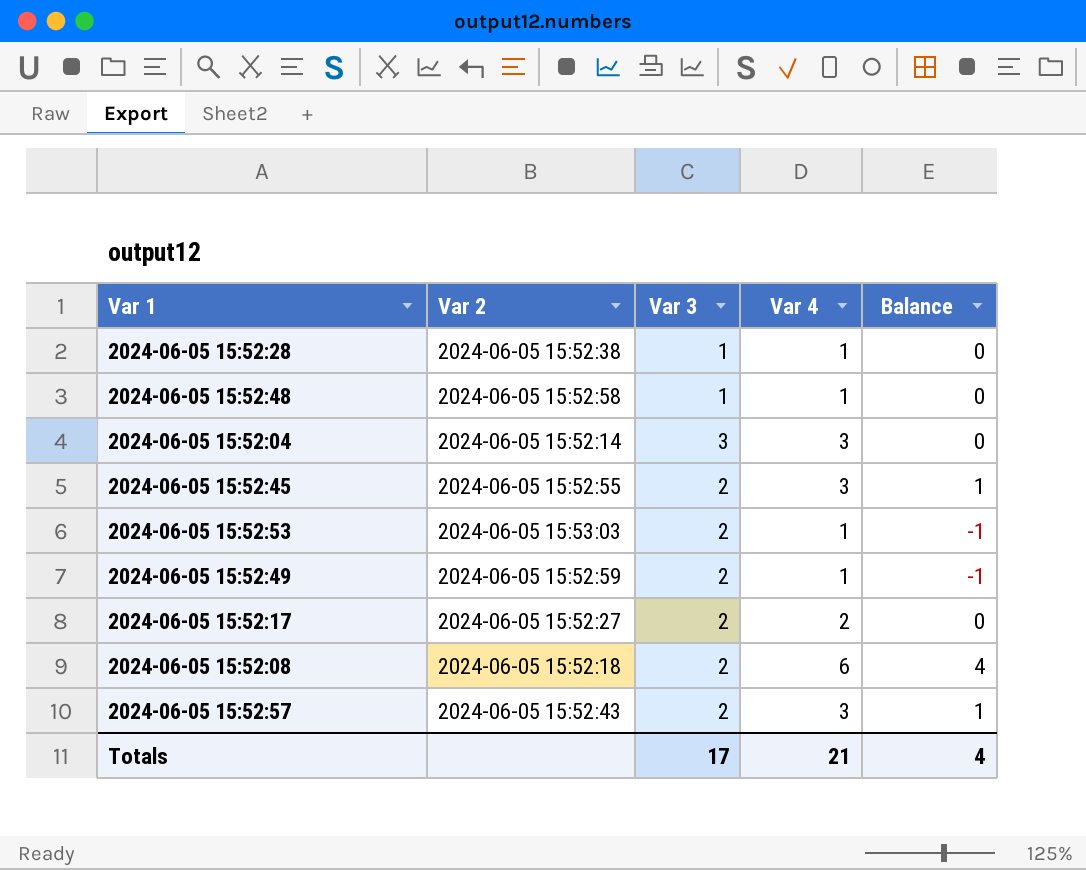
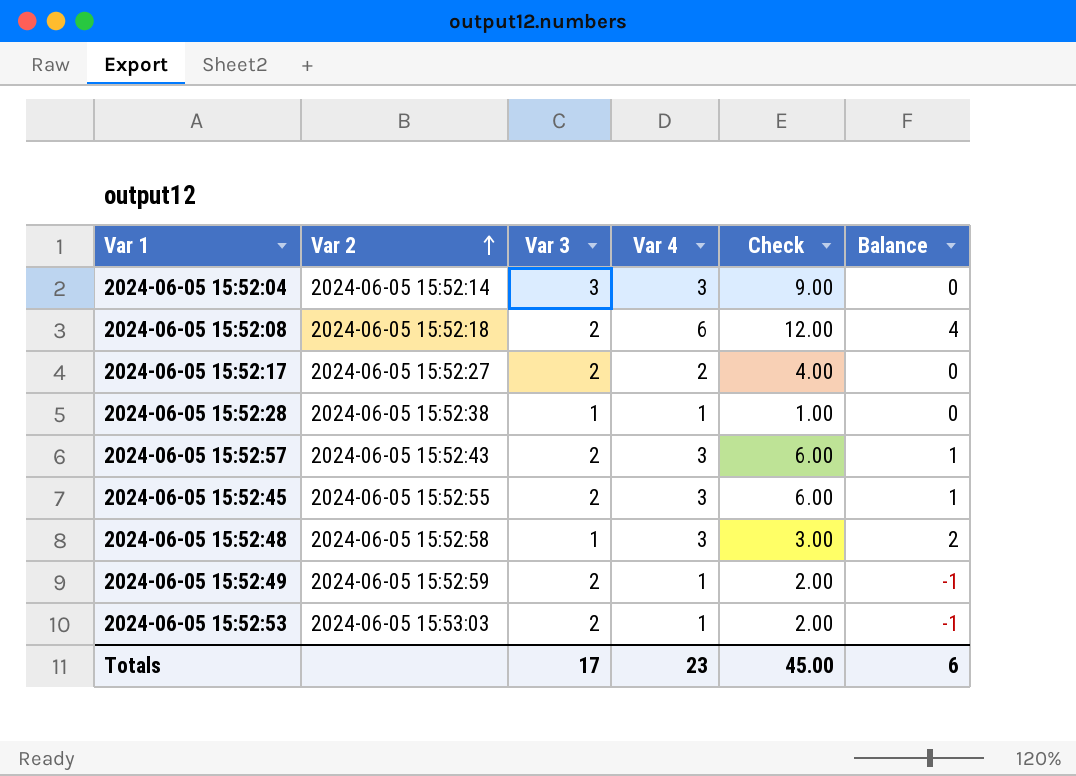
row order: none -> Var 2 ascending
column Check | formula: none -> [Var 3] * [Var 4]
2024-06-05 15:52:48 | Var 4: 1 -> 3
2024-06-05 15:52:48 | Balance: 0 -> 2
Totals | Var 4: 21 -> 23
Totals | Balance: 4 -> 6

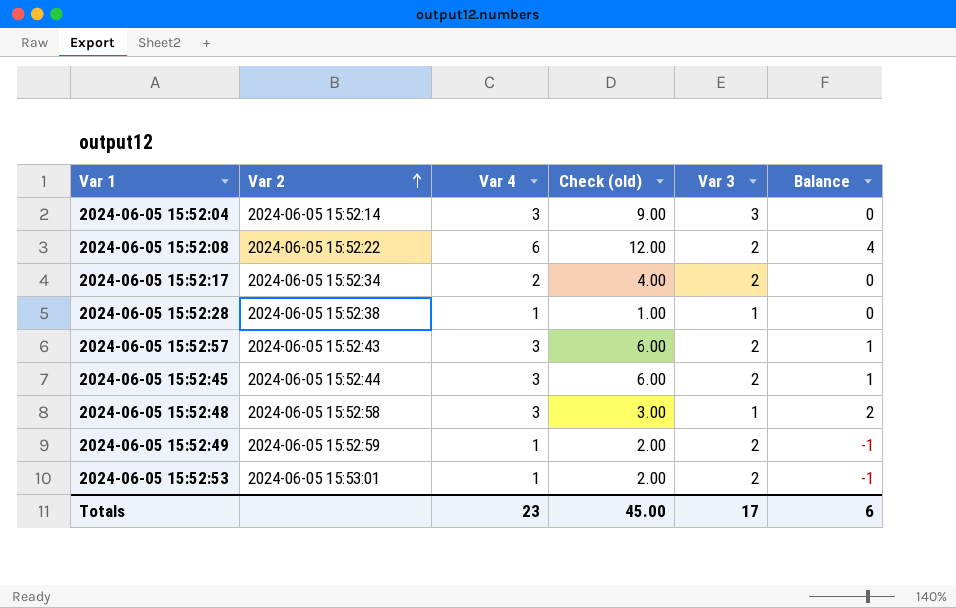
column name: Check -> Check (old)
column Var 3 | position: 3 -> 5
2024-06-05 15:52:08 | Var 2: 2024-06-05 15:52:18 -> 2024-06-05 15:52:22
2024-06-05 15:52:17 | Var 2: 2024-06-05 15:52:27 -> 2024-06-05 15:52:34
2024-06-05 15:52:45 | Var 2: 2024-06-05 15:52:55 -> 2024-06-05 15:52:44
2024-06-05 15:52:53 | Var 2: 2024-06-05 15:53:03 -> 2024-06-05 15:53:01

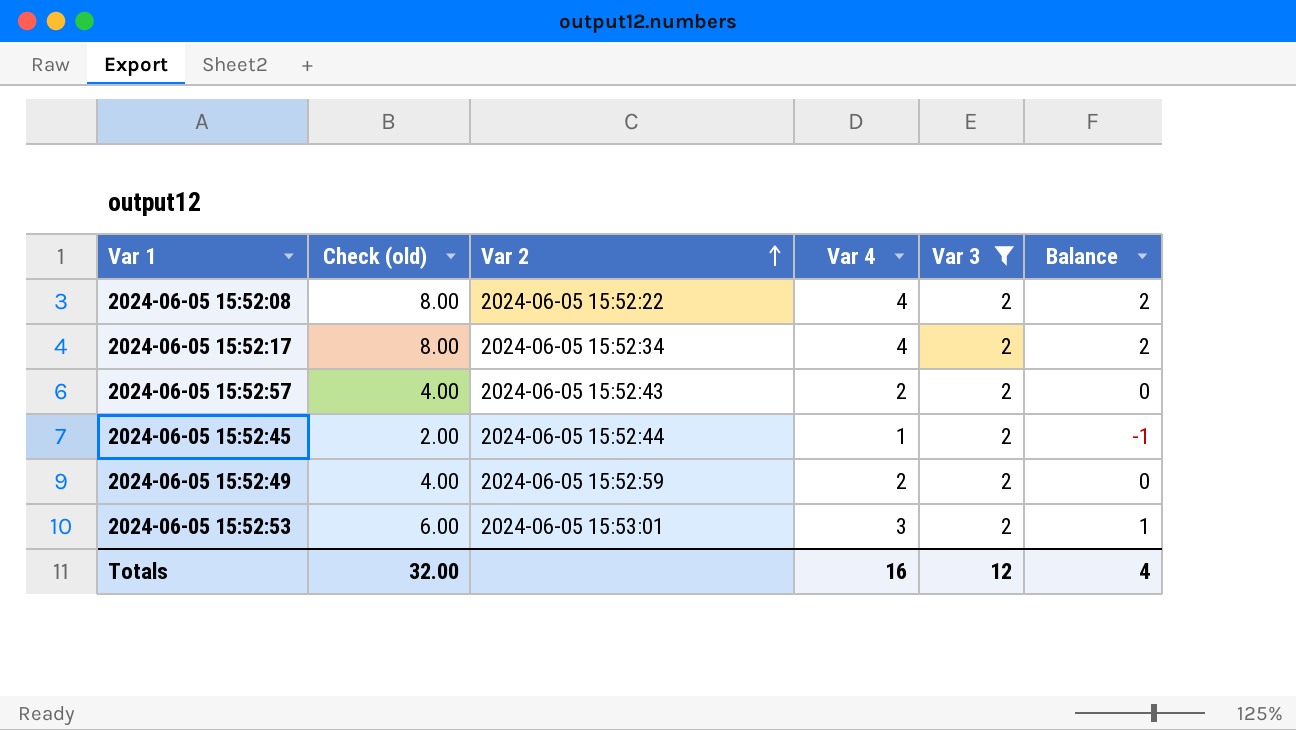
filter: none -> Var 3 = 2
column Check (old) | position: 4 -> 2
2024-06-05 15:52:08 | Check (old): 12.00 -> 8.00
2024-06-05 15:52:08 | Var 4: 6 -> 4
2024-06-05 15:52:08 | Balance: 4 -> 2
2024-06-05 15:52:17 | Check (old): 4.00 -> 8.00
2024-06-05 15:52:17 | Var 4: 2 -> 4
2024-06-05 15:52:17 | Balance: 0 -> 2
2024-06-05 15:52:57 | Check (old): 6.00 -> 4.00
2024-06-05 15:52:57 | Var 4: 3 -> 2
2024-06-05 15:52:57 | Balance: 1 -> 0
2024-06-05 15:52:45 | Check (old): 6.00 -> 2.00
2024-06-05 15:52:45 | Var 4: 3 -> 1
2024-06-05 15:52:45 | Balance: 1 -> -1
2024-06-05 15:52:49 | Check (old): 2.00 -> 4.00
2024-06-05 15:52:49 | Var 4: 1 -> 2
2024-06-05 15:52:49 | Balance: -1 -> 0
2024-06-05 15:52:53 | Check (old): 2.00 -> 6.00
2024-06-05 15:52:53 | Var 4: 1 -> 3
2024-06-05 15:52:53 | Balance: -1 -> 1
Totals | Check (old): 45.00 -> 32.00
Totals | Var 4: 23 -> 16
Totals | Var 3: 17 -> 12
Totals | Balance: 6 -> 4

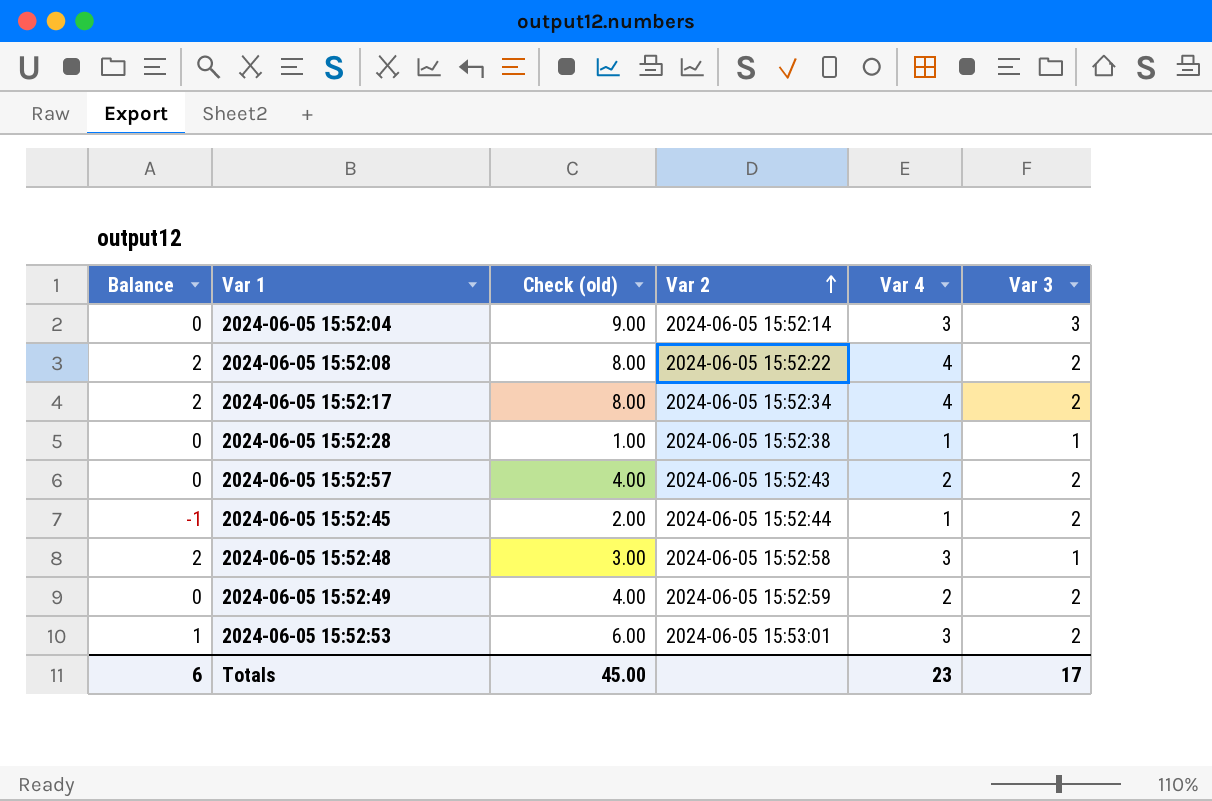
filter: Var 3 = 2 -> none
column Balance | position: 6 -> 1
Totals | Balance: 4 -> 6
Totals | Check (old): 32.00 -> 45.00
Totals | Var 4: 16 -> 23
Totals | Var 3: 12 -> 17

